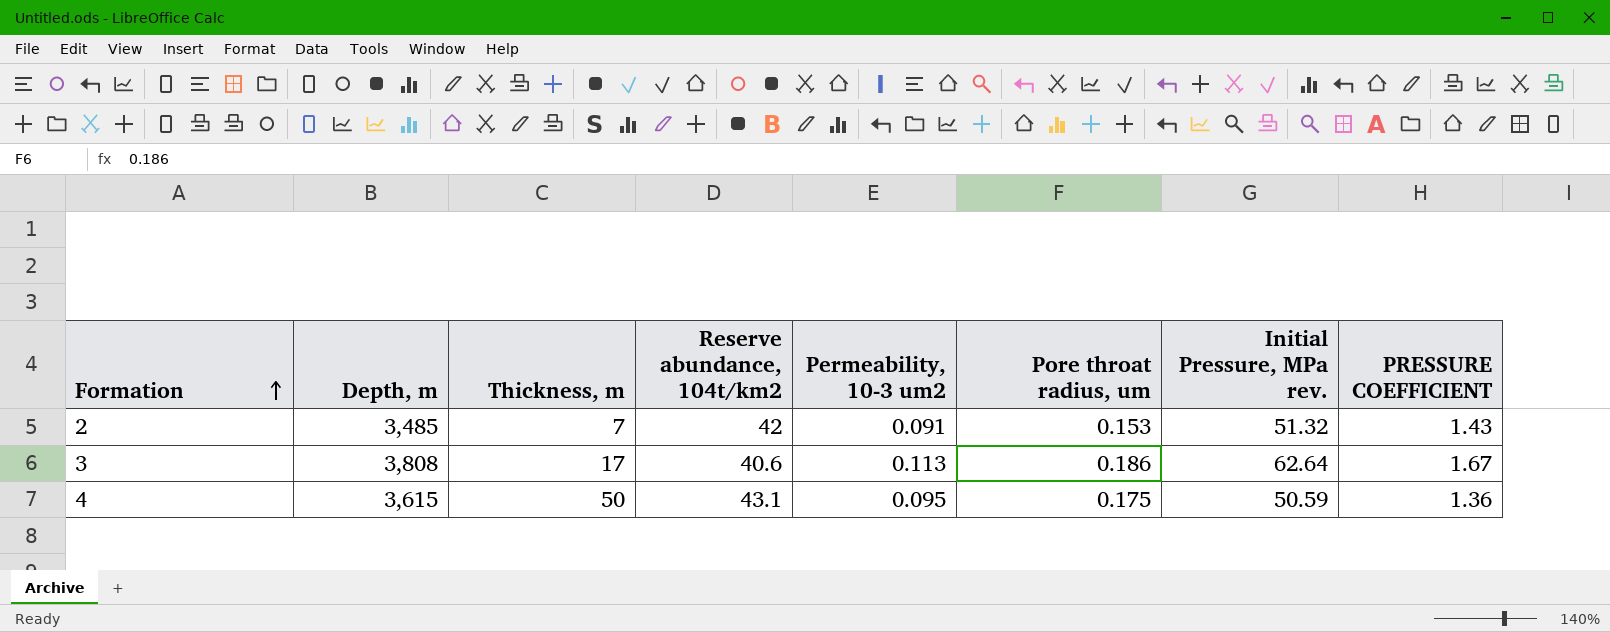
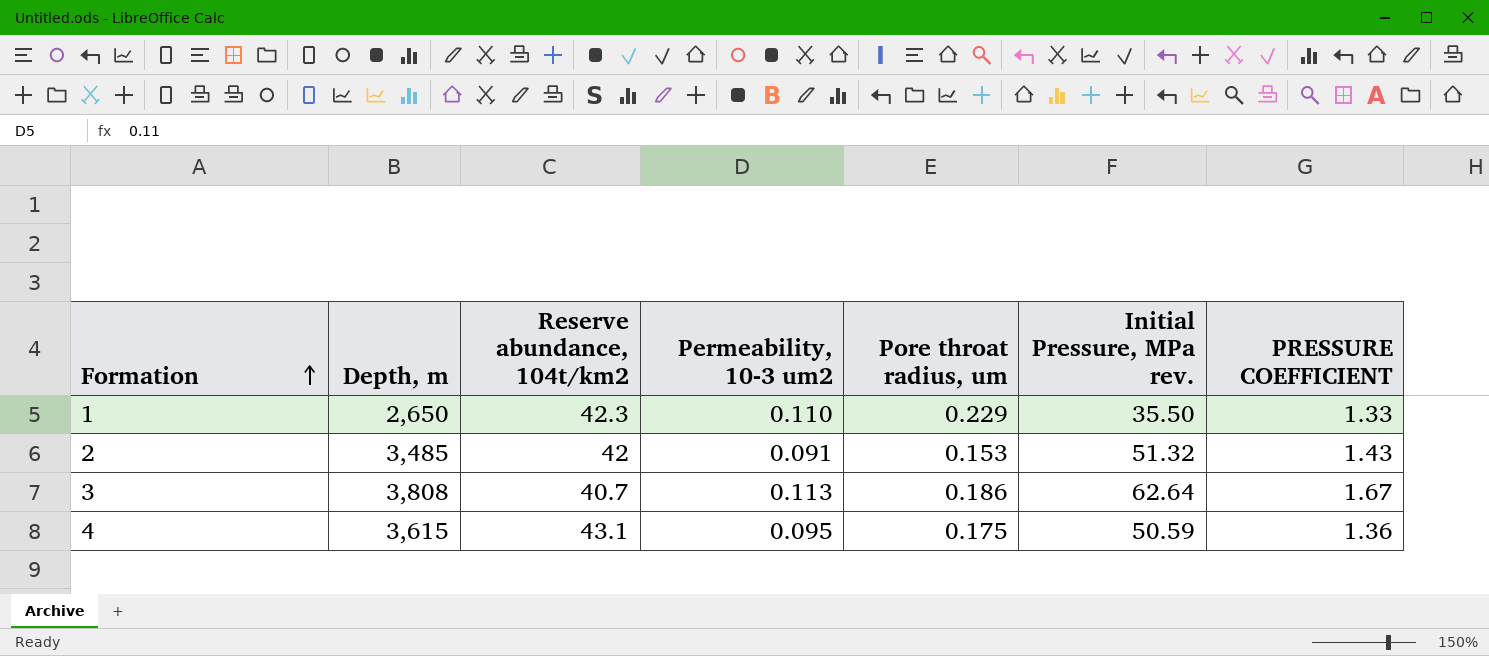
column Thickness, m | position: 3 -> none
row 1: none -> 2,650 | 42.3 | 0.110 | 0.229 | 35.50 | 1.33
3 | Reserve abundance, 104t/km2: 40.6 -> 40.7

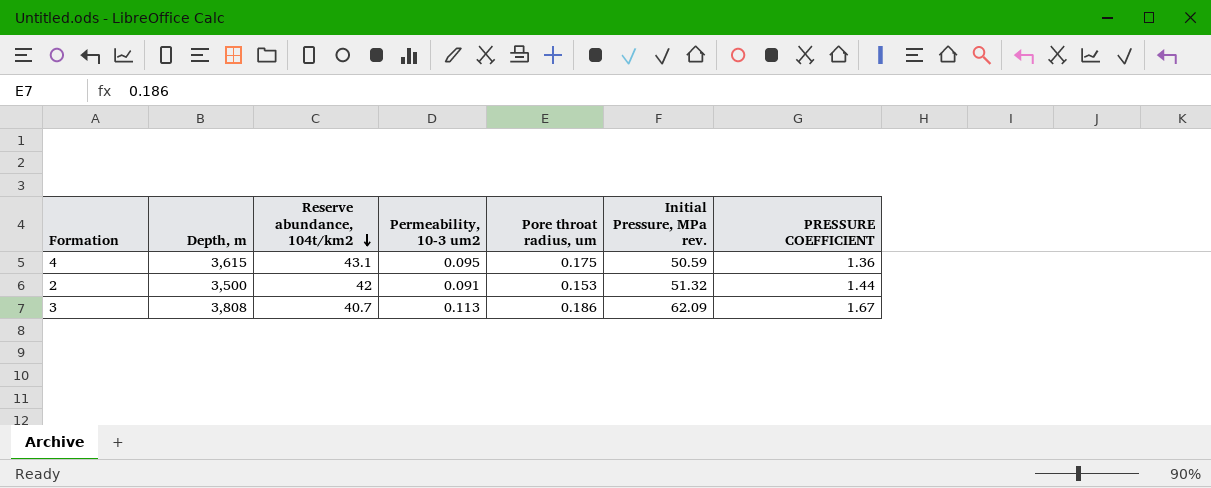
row order: Formation ascending -> Reserve abundance, 104t/km2 descending
row 1: 2,650 | 42.3 | 0.110 | 0.229 | 35.50 | 1.33 -> none
2 | Depth, m: 3,485 -> 3,500
2 | PRESSURE COEFFICIENT: 1.43 -> 1.44
3 | Initial Pressure, MPa rev.: 62.64 -> 62.09

